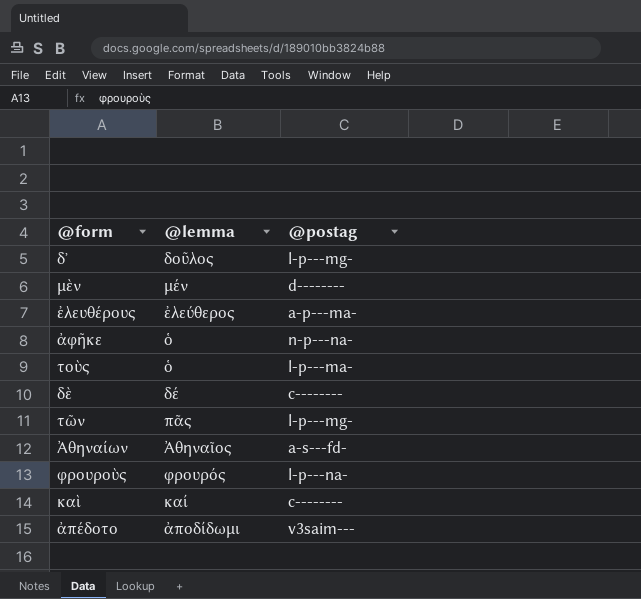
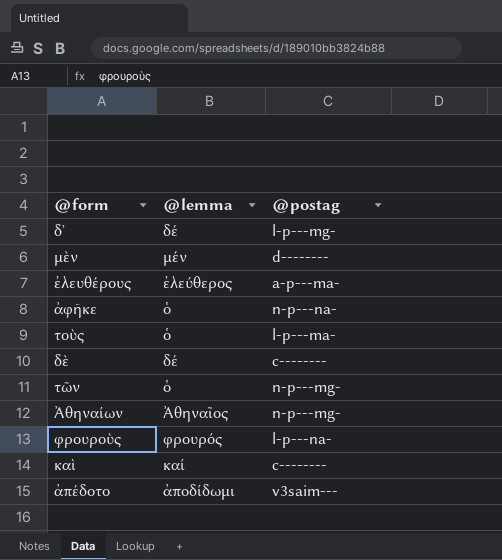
δʼ | @lemma: δοῦλος -> δέ
τῶν | @lemma: πᾶς -> ὁ
τῶν | @postag: l-p---mg- -> n-p---mg-
Ἀθηναίων | @postag: a-s---fd- -> n-p---mg-

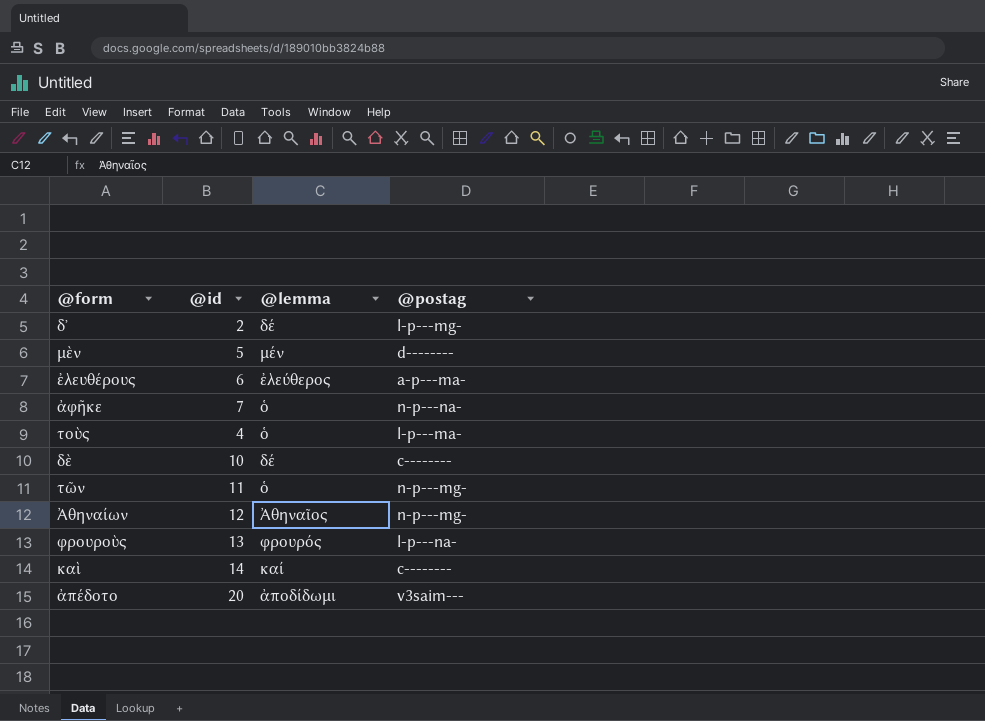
column @id | position: none -> 2

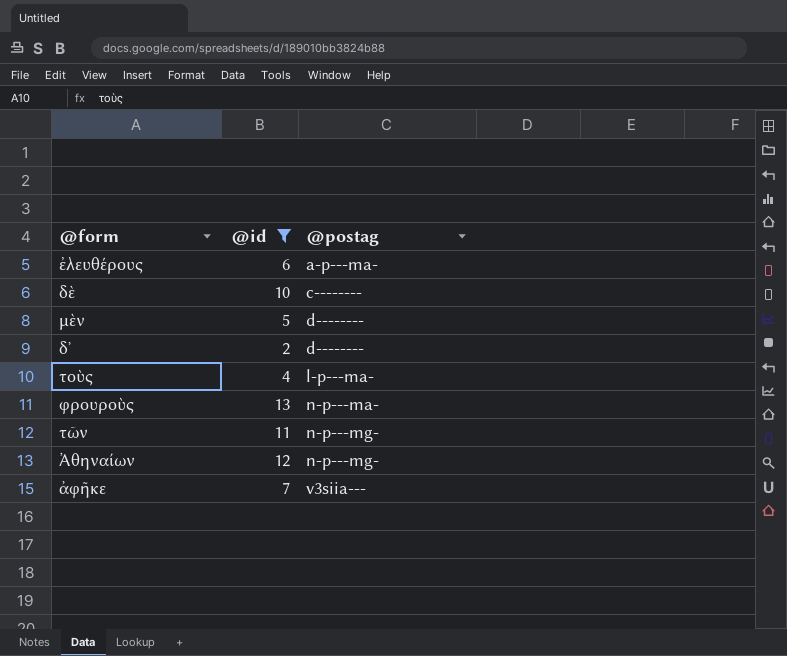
filter: none -> @id <= 13
row order: none -> @postag ascending
column @lemma | position: 3 -> none
δʼ | @postag: l-p---mg- -> d--------
φρουροὺς | @postag: l-p---na- -> n-p---ma-
ἀφῆκε | @postag: n-p---na- -> v3siia---

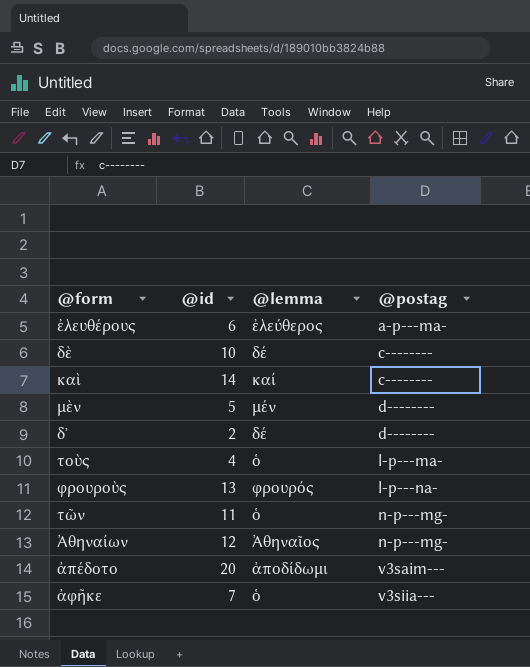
filter: @id <= 13 -> none
column @lemma | position: none -> 3
φρουροὺς | @postag: n-p---ma- -> l-p---na-

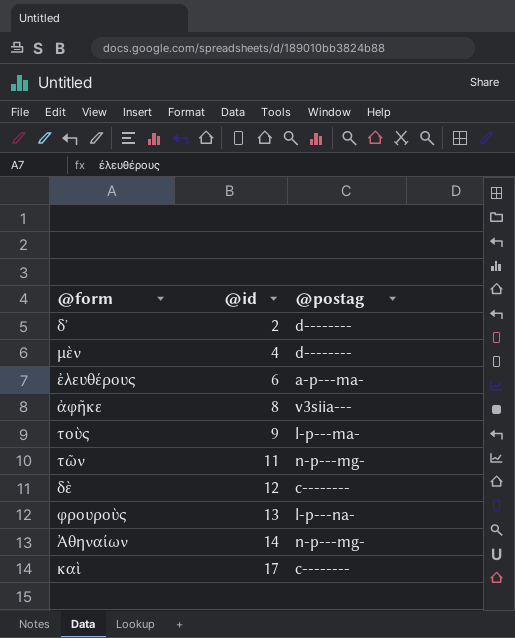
row order: @postag ascending -> @id ascending
column @lemma | position: 3 -> none
row ἀπέδοτο: 20 | ἀποδίδωμι | v3saim--- -> none
μὲν | @id: 5 -> 4
ἀφῆκε | @id: 7 -> 8
τοὺς | @id: 4 -> 9
δὲ | @id: 10 -> 12
Ἀθηναίων | @id: 12 -> 14
καὶ | @id: 14 -> 17

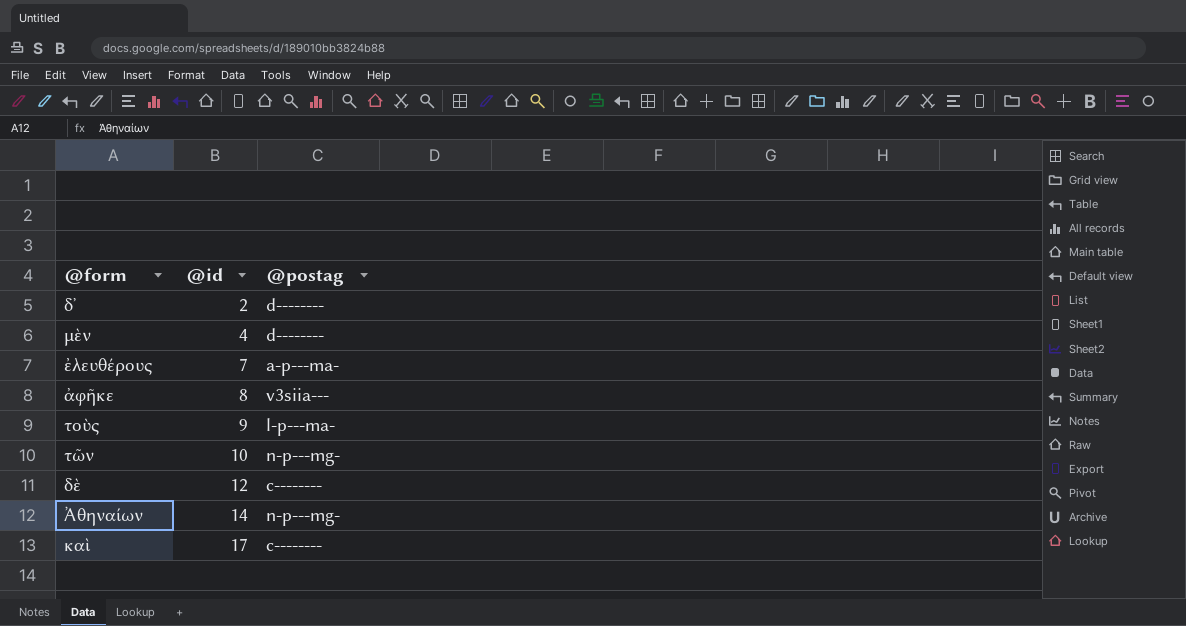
row φρουροὺς: 13 | l-p---na- -> none
ἐλευθέρους | @id: 6 -> 7
τῶν | @id: 11 -> 10

